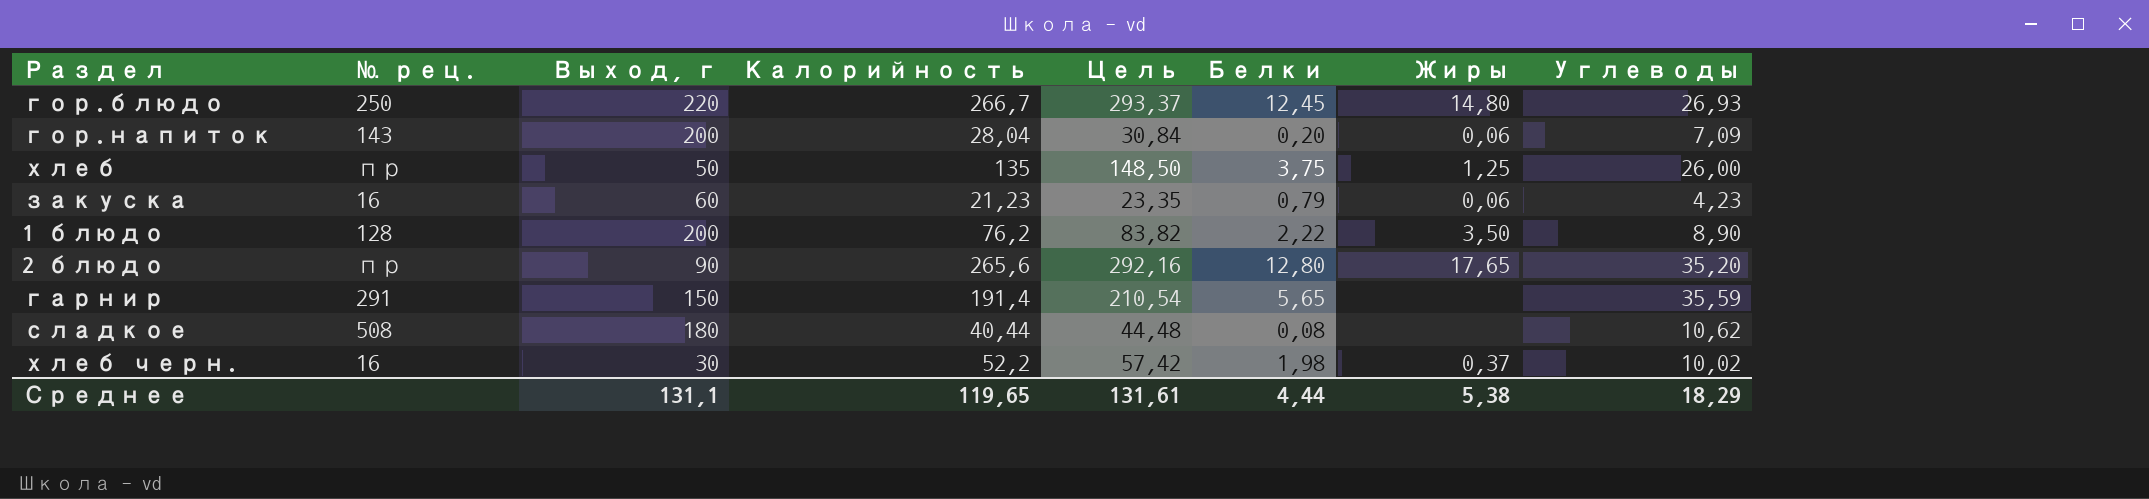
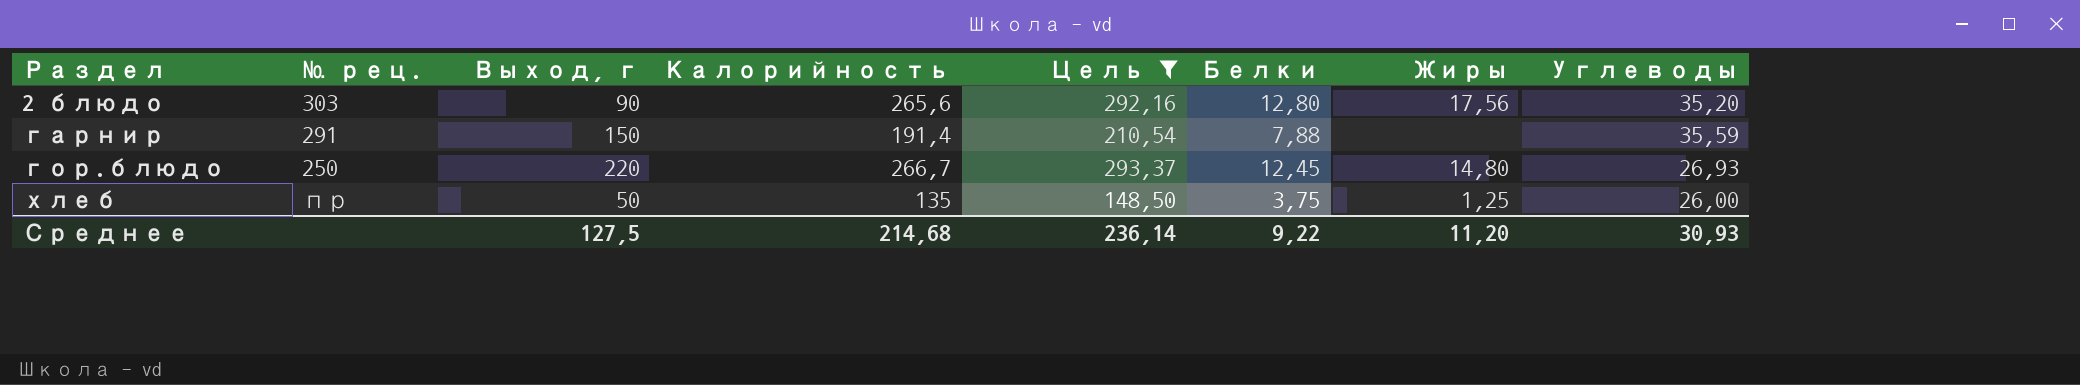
filter: none -> Цель >= 148,50
row order: none -> Раздел ascending
2 блюдо | № рец.: пр -> 303
2 блюдо | Жиры: 17,65 -> 17,56
гарнир | Белки: 5,65 -> 7,88
Среднее | Выход, г: 131,1 -> 127,5
Среднее | Калорийность: 119,65 -> 214,68
Среднее | Цель: 131,61 -> 236,14
Среднее | Белки: 4,44 -> 9,22
Среднее | Жиры: 5,38 -> 11,20
Среднее | Углеводы: 18,29 -> 30,93

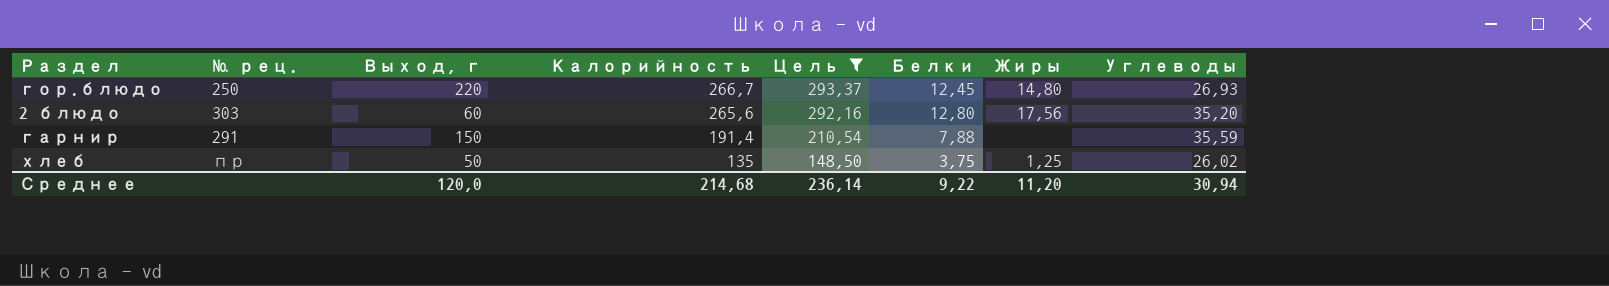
row order: Раздел ascending -> Калорийность descending
2 блюдо | Выход, г: 90 -> 60
хлеб | Углеводы: 26,00 -> 26,02
Среднее | Выход, г: 127,5 -> 120,0
Среднее | Углеводы: 30,93 -> 30,94

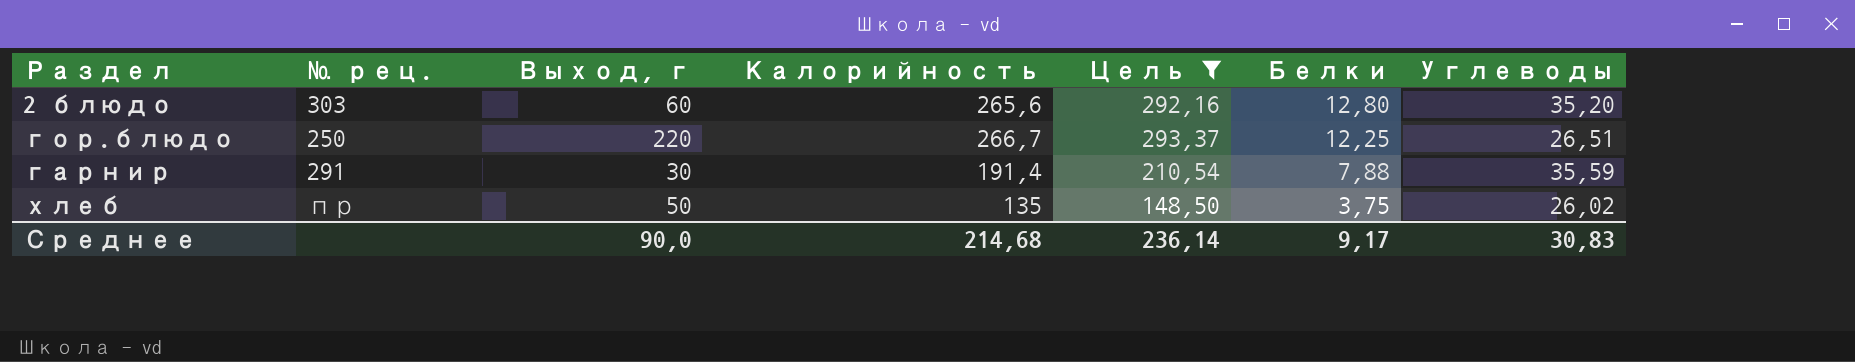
row order: Калорийность descending -> Белки descending
column Жиры | position: 7 -> none
гор.блюдо | Белки: 12,45 -> 12,25
гор.блюдо | Углеводы: 26,93 -> 26,51
гарнир | Выход, г: 150 -> 30
Среднее | Выход, г: 120,0 -> 90,0
Среднее | Белки: 9,22 -> 9,17
Среднее | Углеводы: 30,94 -> 30,83

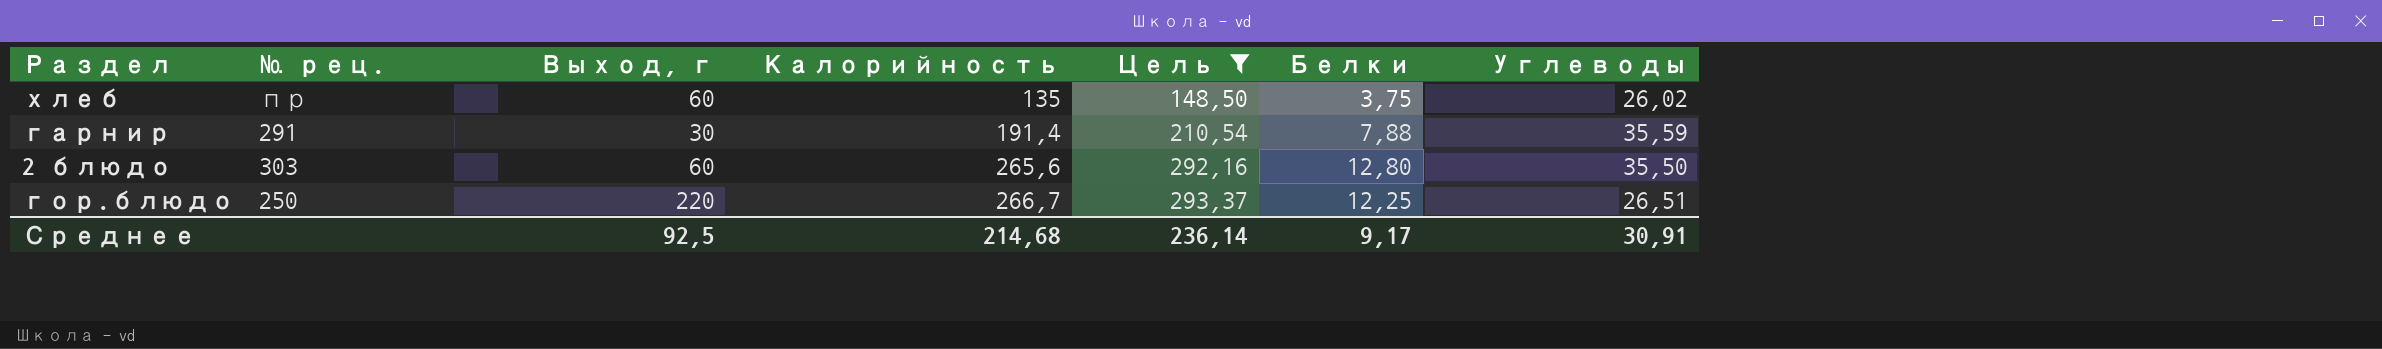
row order: Белки descending -> Калорийность ascending
хлеб | Выход, г: 50 -> 60
2 блюдо | Углеводы: 35,20 -> 35,50
Среднее | Выход, г: 90,0 -> 92,5
Среднее | Углеводы: 30,83 -> 30,91

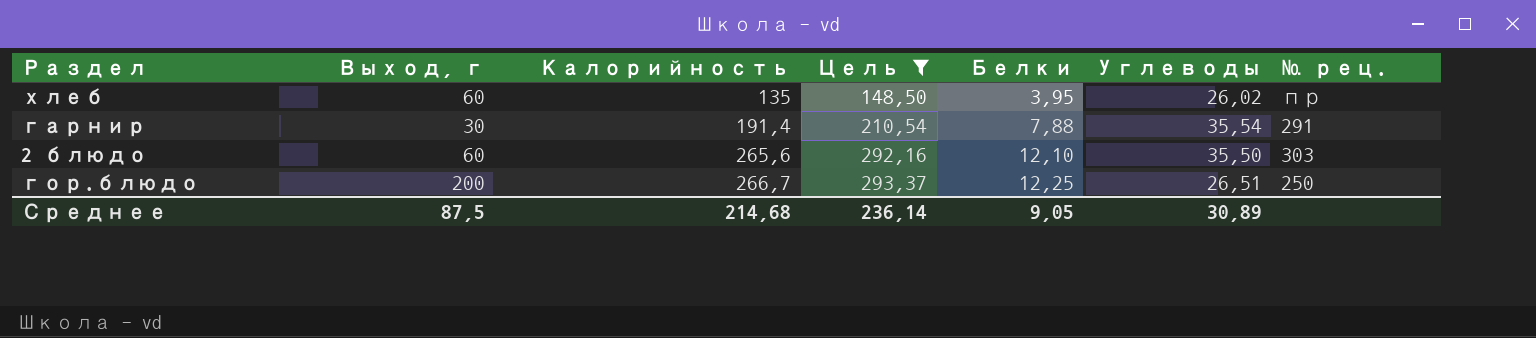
column № рец. | position: 2 -> 7
хлеб | Белки: 3,75 -> 3,95
гарнир | Углеводы: 35,59 -> 35,54
2 блюдо | Белки: 12,80 -> 12,10
гор.блюдо | Выход, г: 220 -> 200
Среднее | Выход, г: 92,5 -> 87,5
Среднее | Белки: 9,17 -> 9,05
Среднее | Углеводы: 30,91 -> 30,89

